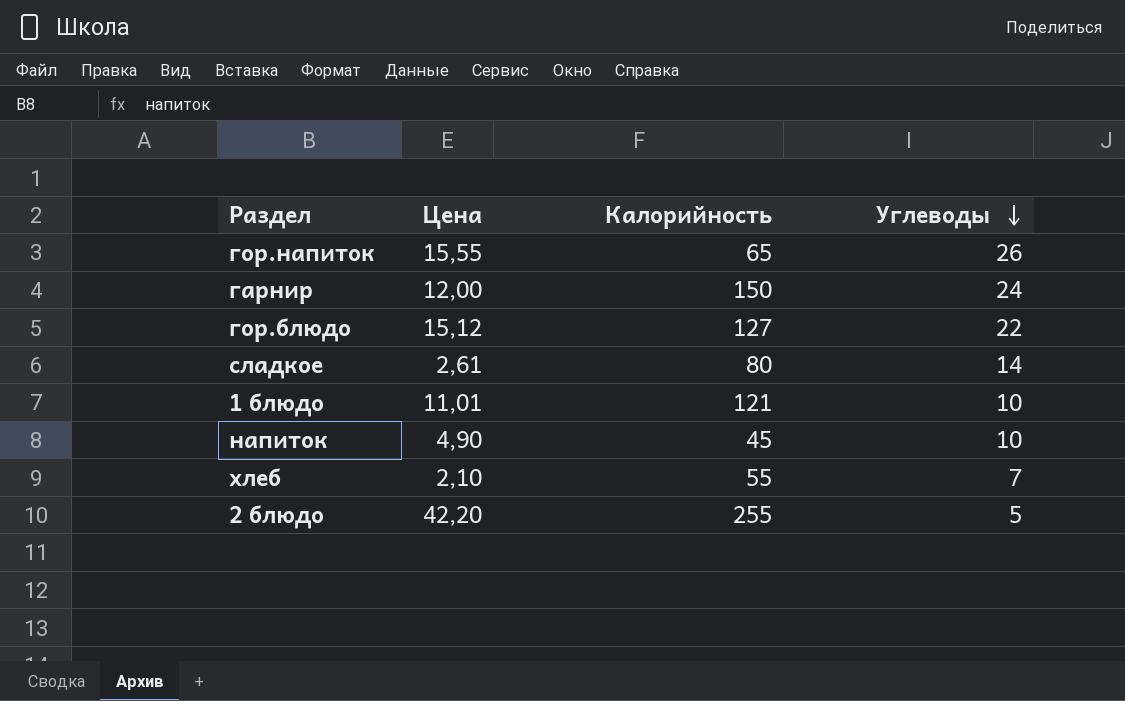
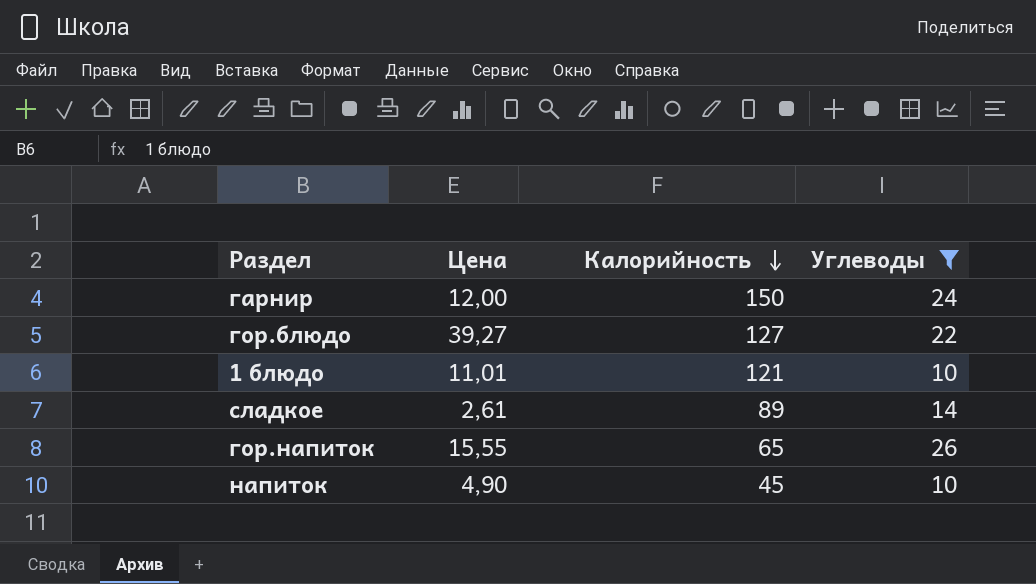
filter: none -> Углеводы >= 10
row order: Углеводы descending -> Калорийность descending
гор.блюдо | Цена: 15,12 -> 39,27
сладкое | Калорийность: 80 -> 89

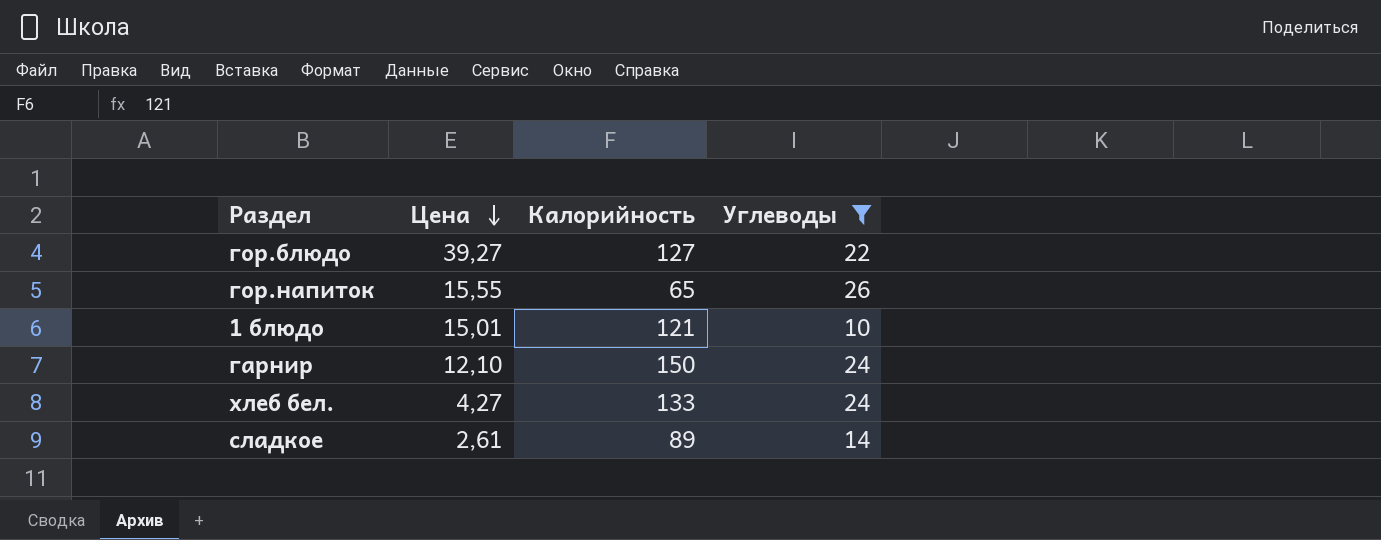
row order: Калорийность descending -> Цена descending
row напиток: 4,90 | 45 | 10 -> none
1 блюдо | Цена: 11,01 -> 15,01
гарнир | Цена: 12,00 -> 12,10
row хлеб бел.: none -> 4,27 | 133 | 24

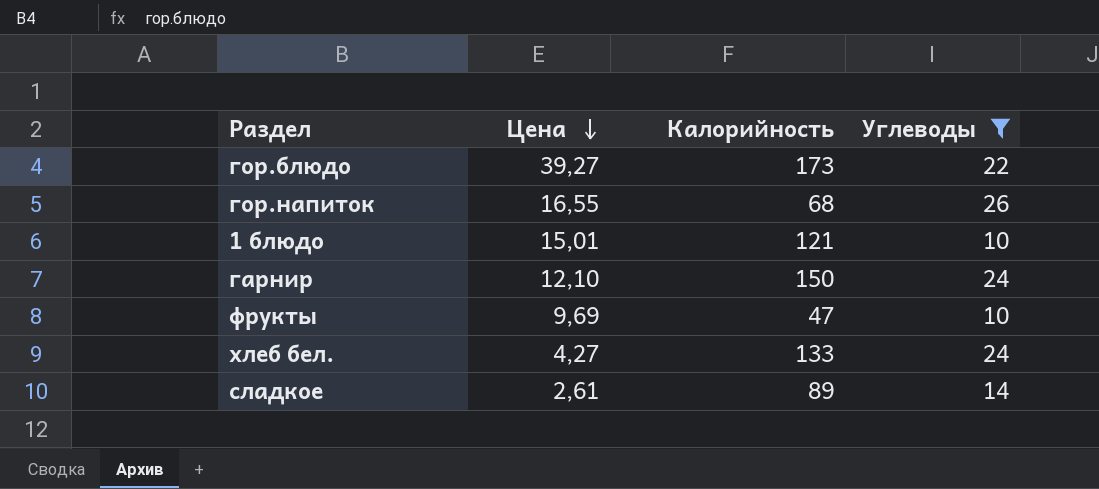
гор.блюдо | Калорийность: 127 -> 173
гор.напиток | Цена: 15,55 -> 16,55
гор.напиток | Калорийность: 65 -> 68
row фрукты: none -> 9,69 | 47 | 10

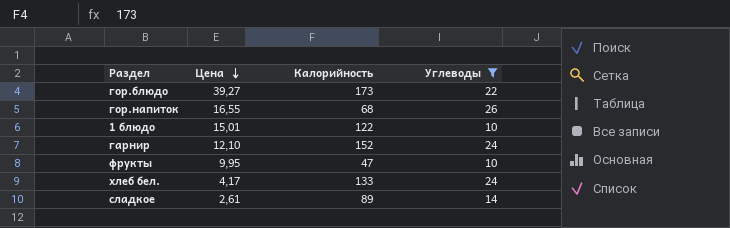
1 блюдо | Калорийность: 121 -> 122
гарнир | Калорийность: 150 -> 152
фрукты | Цена: 9,69 -> 9,95
хлеб бел. | Цена: 4,27 -> 4,17

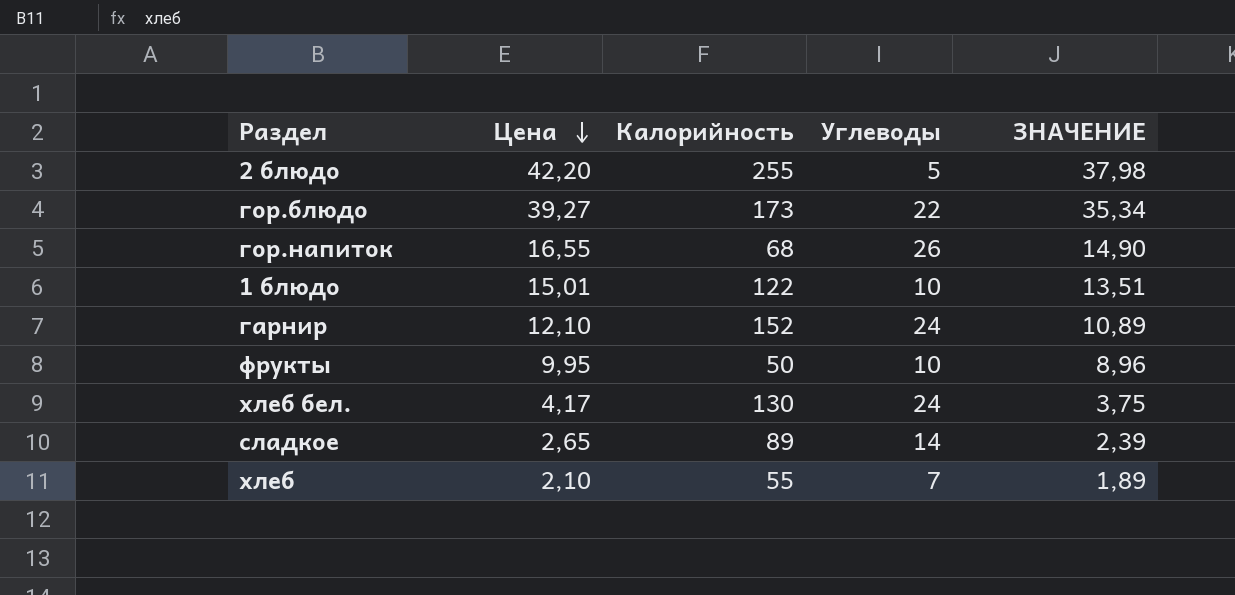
filter: Углеводы >= 10 -> none
column ЗНАЧЕНИЕ | formula: none -> [Цена] * 0,9
фрукты | Калорийность: 47 -> 50
хлеб бел. | Калорийность: 133 -> 130
сладкое | Цена: 2,61 -> 2,65

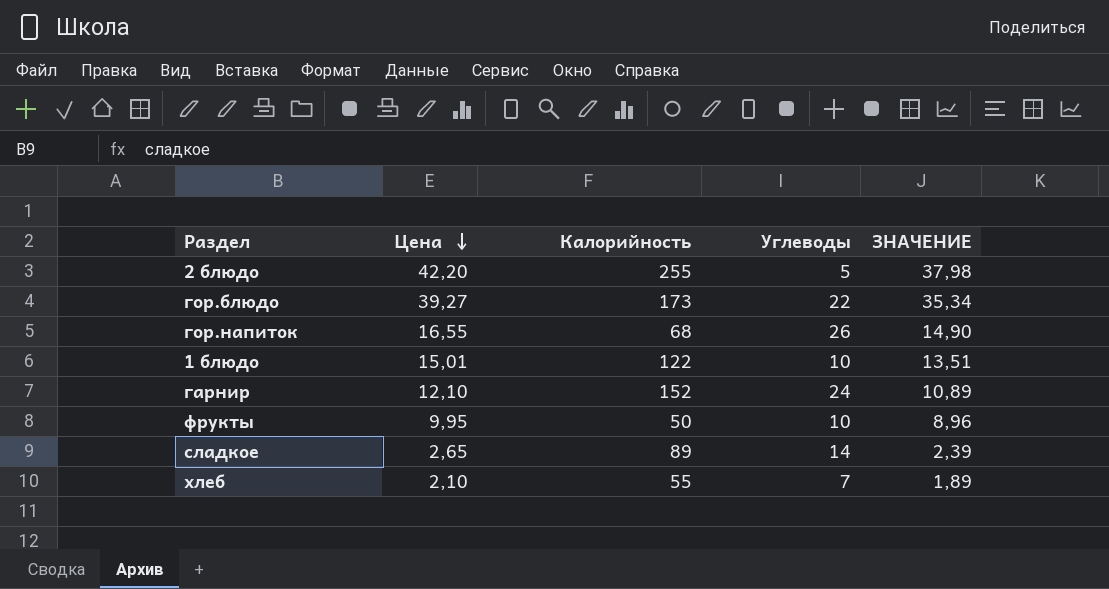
row хлеб бел.: 4,17 | 130 | 24 | 3,75 -> none

